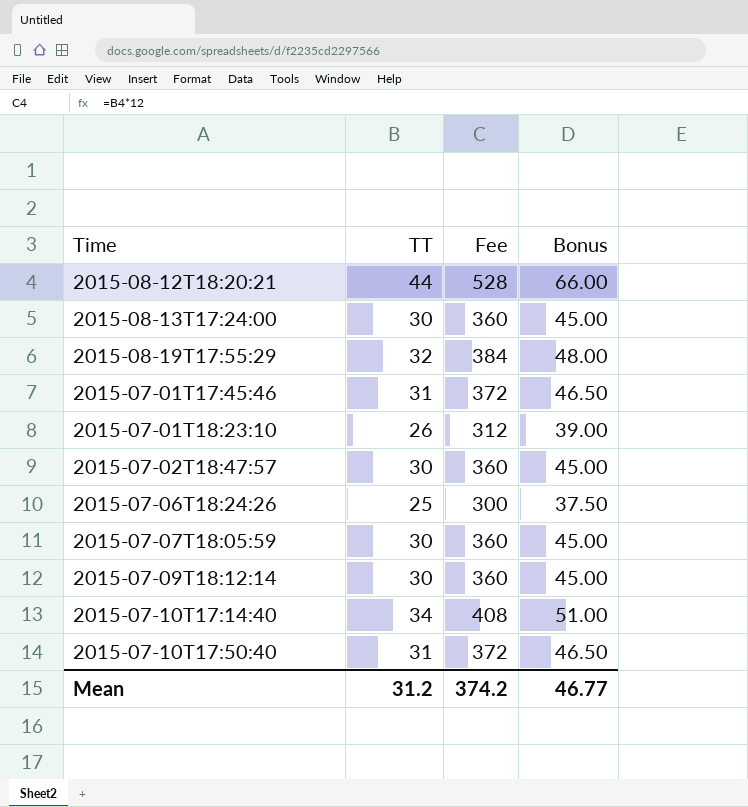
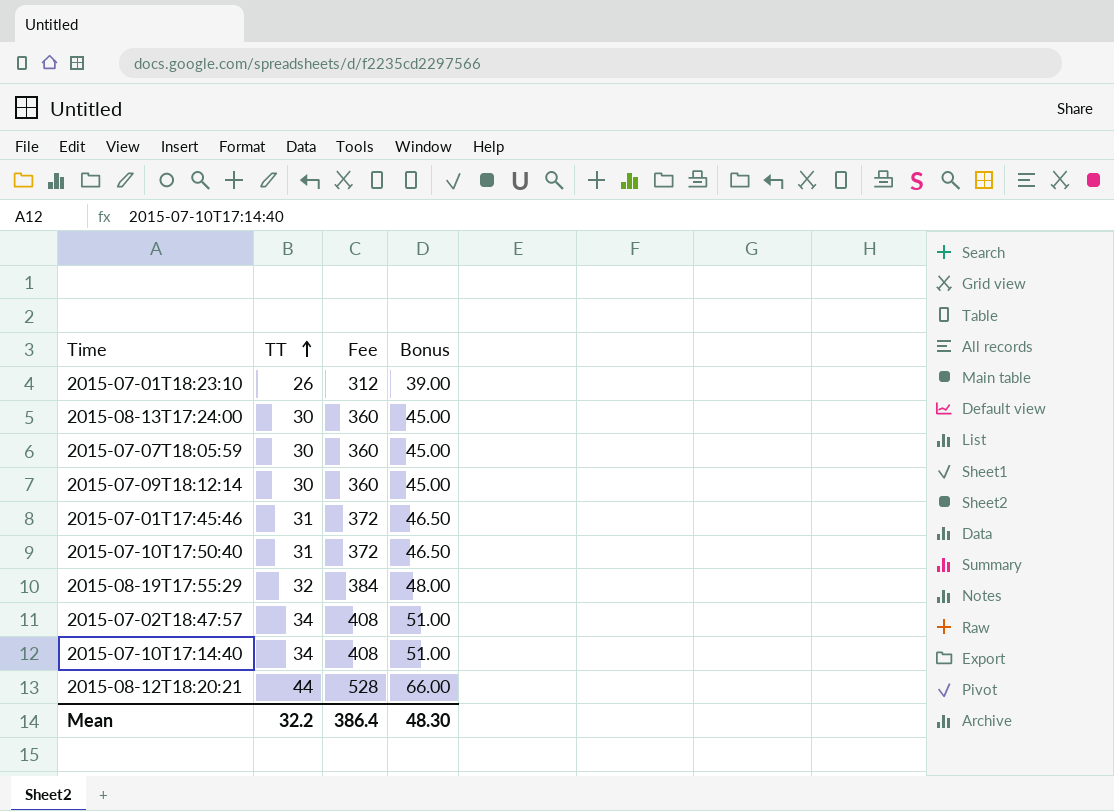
row order: none -> TT ascending
row 2015-07-06T18:24:26: 25 | 300 | 37.50 -> none
2015-07-02T18:47:57 | TT: 30 -> 34
2015-07-02T18:47:57 | Fee: 360 -> 408
2015-07-02T18:47:57 | Bonus: 45.00 -> 51.00
Mean | TT: 31.2 -> 32.2
Mean | Fee: 374.2 -> 386.4
Mean | Bonus: 46.77 -> 48.30

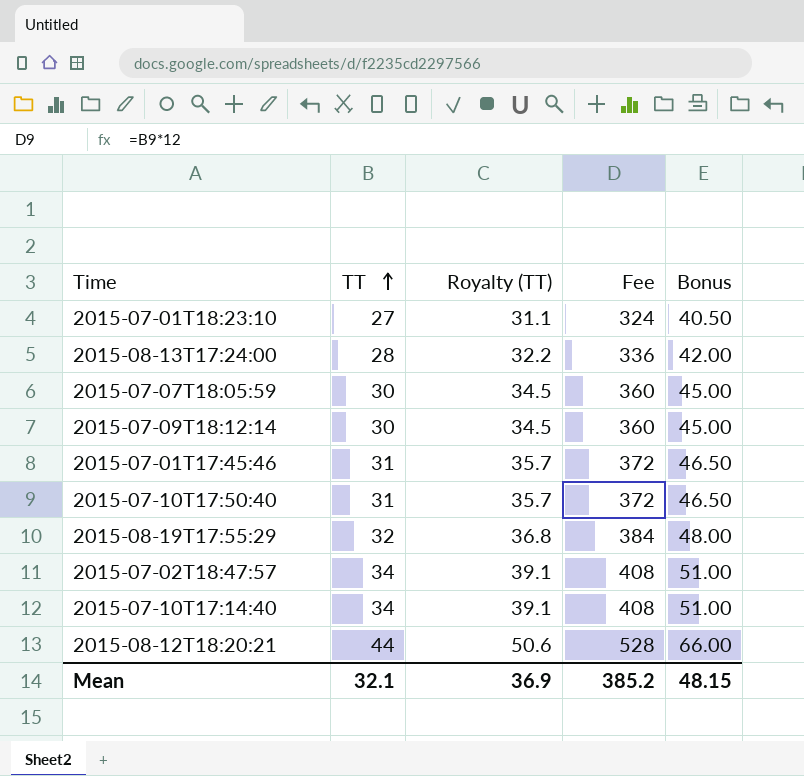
column Royalty (TT) | formula: none -> [TT] * 1.15
2015-07-01T18:23:10 | TT: 26 -> 27
2015-07-01T18:23:10 | Fee: 312 -> 324
2015-07-01T18:23:10 | Bonus: 39.00 -> 40.50
2015-08-13T17:24:00 | TT: 30 -> 28
2015-08-13T17:24:00 | Fee: 360 -> 336
2015-08-13T17:24:00 | Bonus: 45.00 -> 42.00
Mean | TT: 32.2 -> 32.1
Mean | Fee: 386.4 -> 385.2
Mean | Bonus: 48.30 -> 48.15

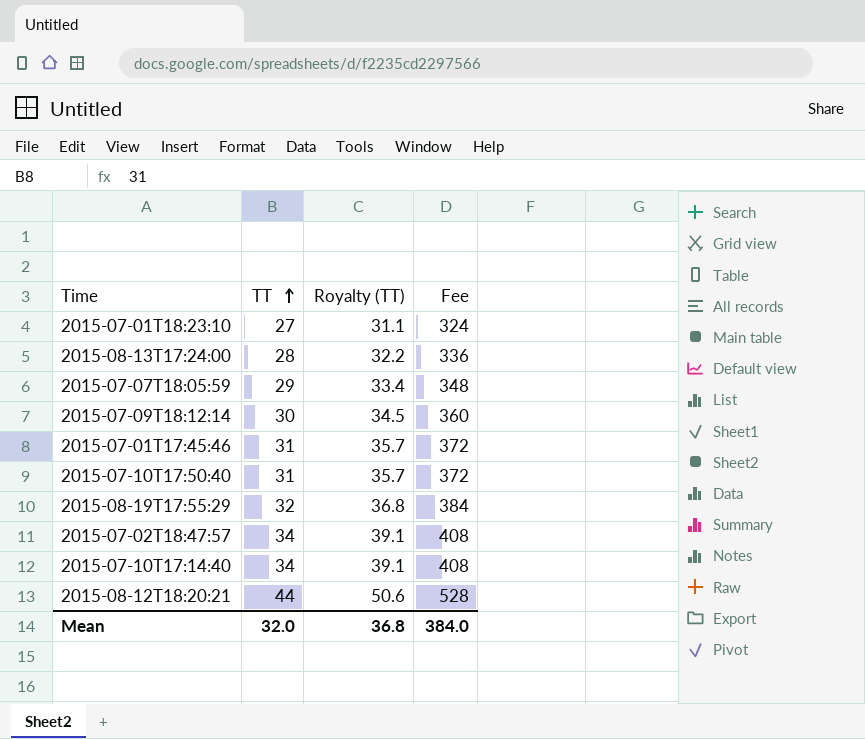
column Bonus | formula: [TT] * 1.5 -> none
2015-07-07T18:05:59 | TT: 30 -> 29
2015-07-07T18:05:59 | Royalty (TT): 34.5 -> 33.4
2015-07-07T18:05:59 | Fee: 360 -> 348
Mean | TT: 32.1 -> 32.0
Mean | Royalty (TT): 36.9 -> 36.8
Mean | Fee: 385.2 -> 384.0

